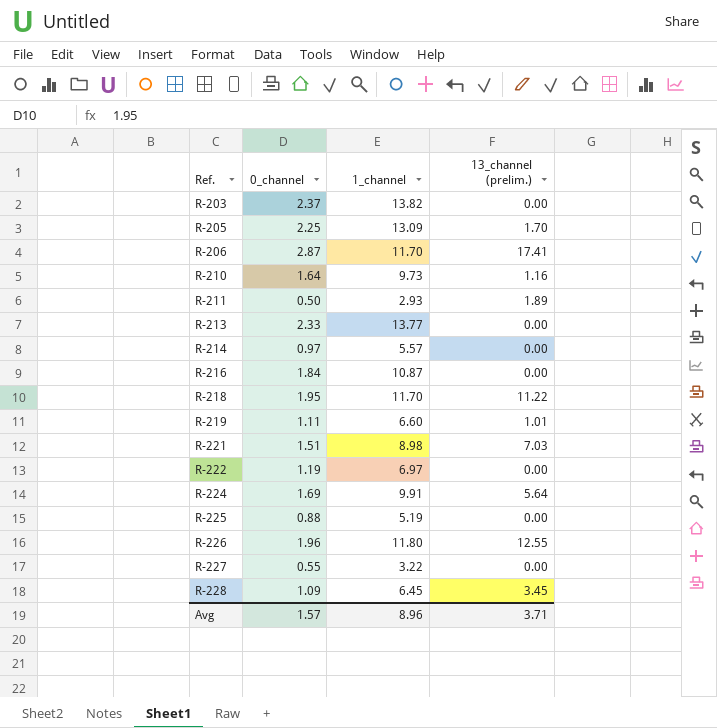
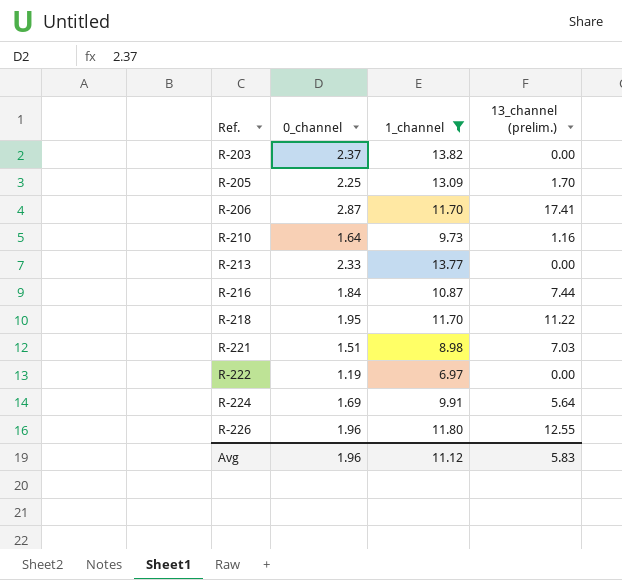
filter: none -> 1_channel >= 6.97
R-216 | 13_channel (prelim.): 0.00 -> 7.44
Avg | 0_channel: 1.57 -> 1.96
Avg | 1_channel: 8.96 -> 11.12
Avg | 13_channel (prelim.): 3.71 -> 5.83

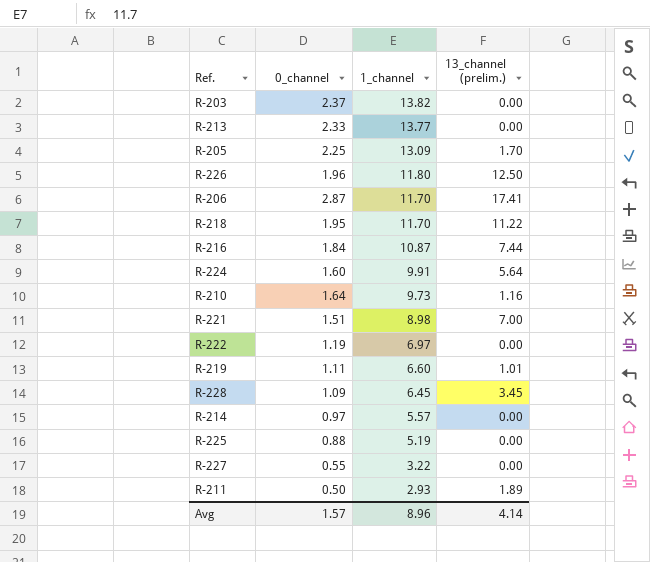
filter: 1_channel >= 6.97 -> none
row order: Ref. ascending -> 1_channel descending
R-226 | 13_channel (prelim.): 12.55 -> 12.50
R-224 | 0_channel: 1.69 -> 1.60
R-221 | 13_channel (prelim.): 7.03 -> 7.00
Avg | 0_channel: 1.96 -> 1.57
Avg | 1_channel: 11.12 -> 8.96
Avg | 13_channel (prelim.): 5.83 -> 4.14

